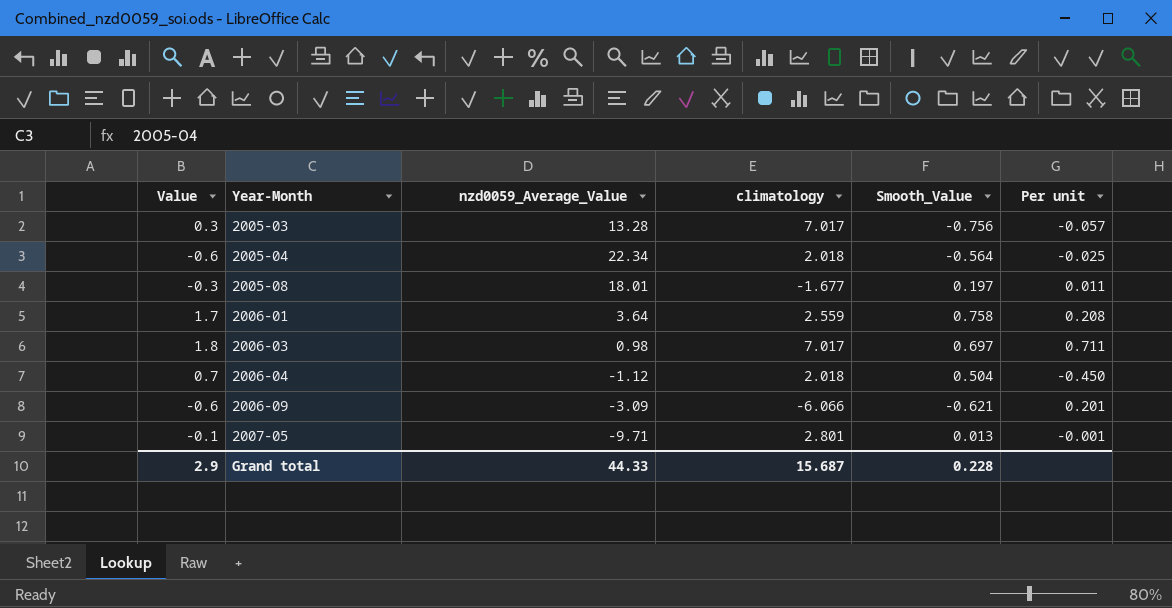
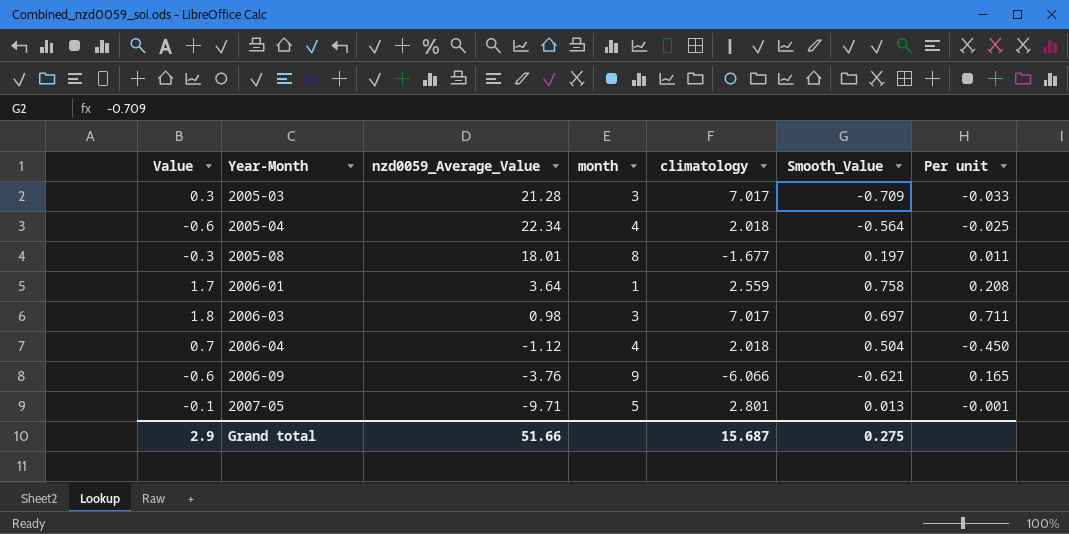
column month | position: none -> 4
2005-03 | nzd0059_Average_Value: 13.28 -> 21.28
2005-03 | Smooth_Value: -0.756 -> -0.709
2005-03 | Per unit: -0.057 -> -0.033
2006-09 | nzd0059_Average_Value: -3.09 -> -3.76
2006-09 | Per unit: 0.201 -> 0.165
Grand total | nzd0059_Average_Value: 44.33 -> 51.66
Grand total | Smooth_Value: 0.228 -> 0.275

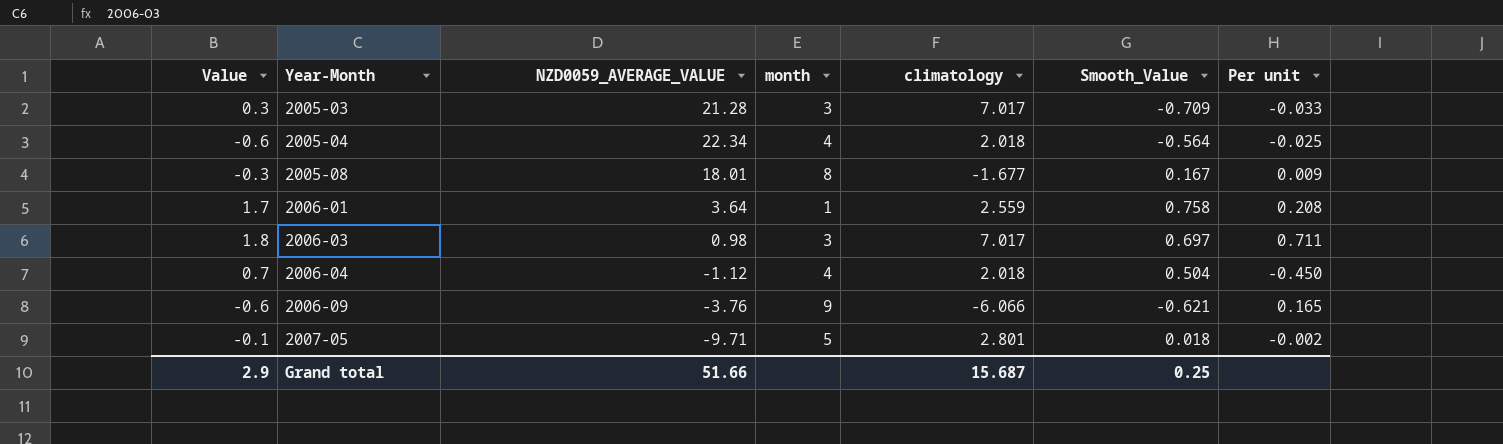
column name: nzd0059_Average_Value -> NZD0059_AVERAGE_VALUE
2005-08 | Smooth_Value: 0.197 -> 0.167
2005-08 | Per unit: 0.011 -> 0.009
2007-05 | Smooth_Value: 0.013 -> 0.018
2007-05 | Per unit: -0.001 -> -0.002
Grand total | Smooth_Value: 0.275 -> 0.25

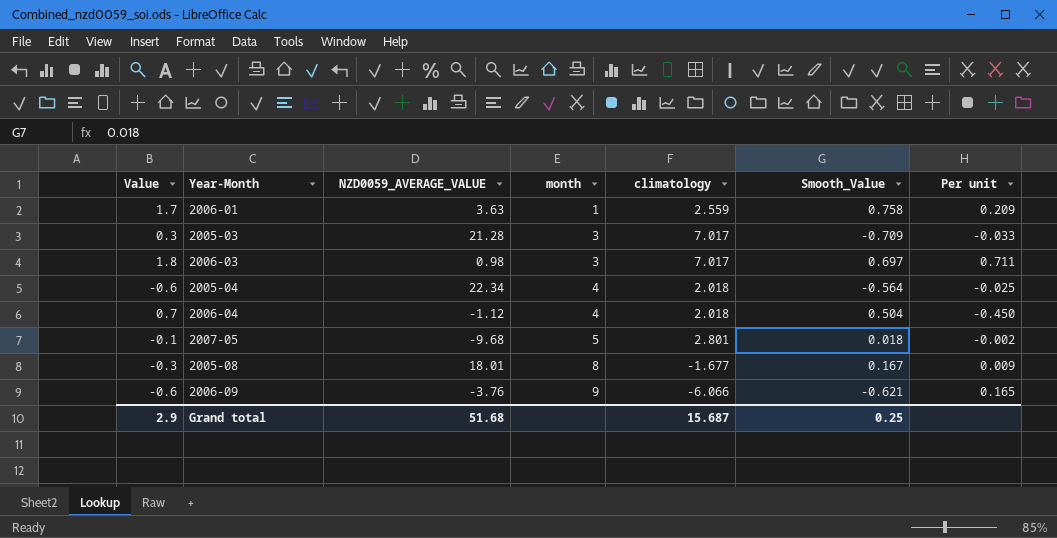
row order: Year-Month ascending -> month ascending
2006-01 | NZD0059_AVERAGE_VALUE: 3.64 -> 3.63
2006-01 | Per unit: 0.208 -> 0.209
2007-05 | NZD0059_AVERAGE_VALUE: -9.71 -> -9.68
Grand total | NZD0059_AVERAGE_VALUE: 51.66 -> 51.68

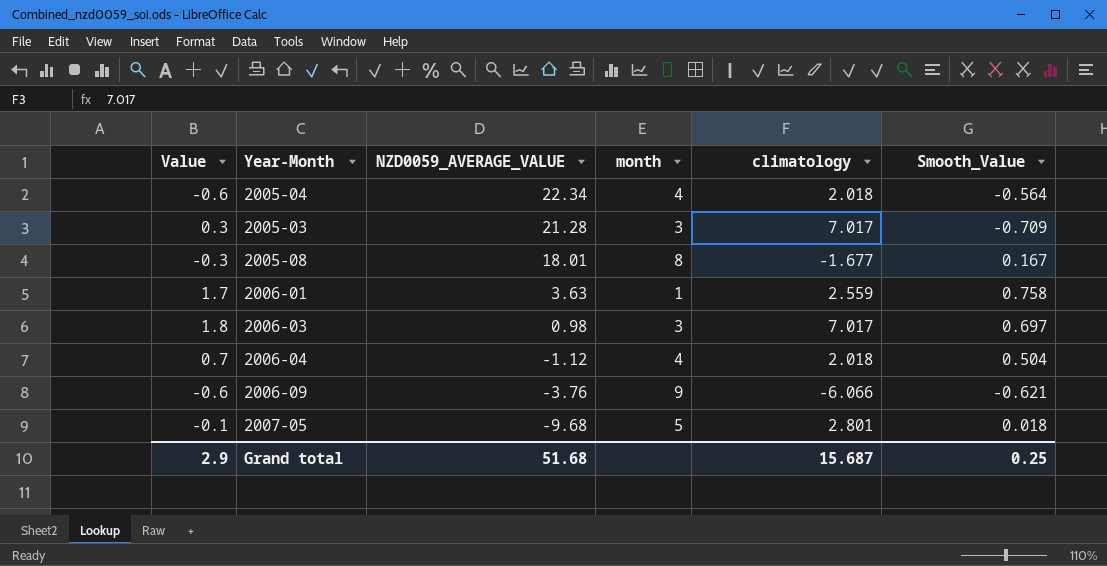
row order: month ascending -> NZD0059_AVERAGE_VALUE descending
column Per unit | formula: [Smooth_Value] / [NZD0059_AVERAGE_VALUE] -> none

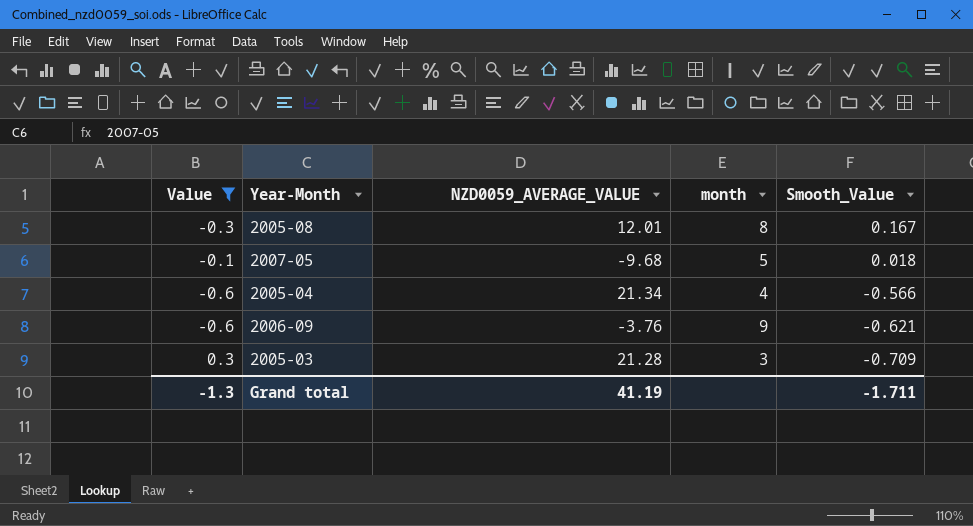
filter: none -> Value <= 0.3
row order: NZD0059_AVERAGE_VALUE descending -> Smooth_Value descending
column climatology | position: 5 -> none
2005-08 | NZD0059_AVERAGE_VALUE: 18.01 -> 12.01
2005-04 | NZD0059_AVERAGE_VALUE: 22.34 -> 21.34
2005-04 | Smooth_Value: -0.564 -> -0.566
Grand total | Value: 2.9 -> -1.3
Grand total | NZD0059_AVERAGE_VALUE: 51.68 -> 41.19
Grand total | Smooth_Value: 0.25 -> -1.711

